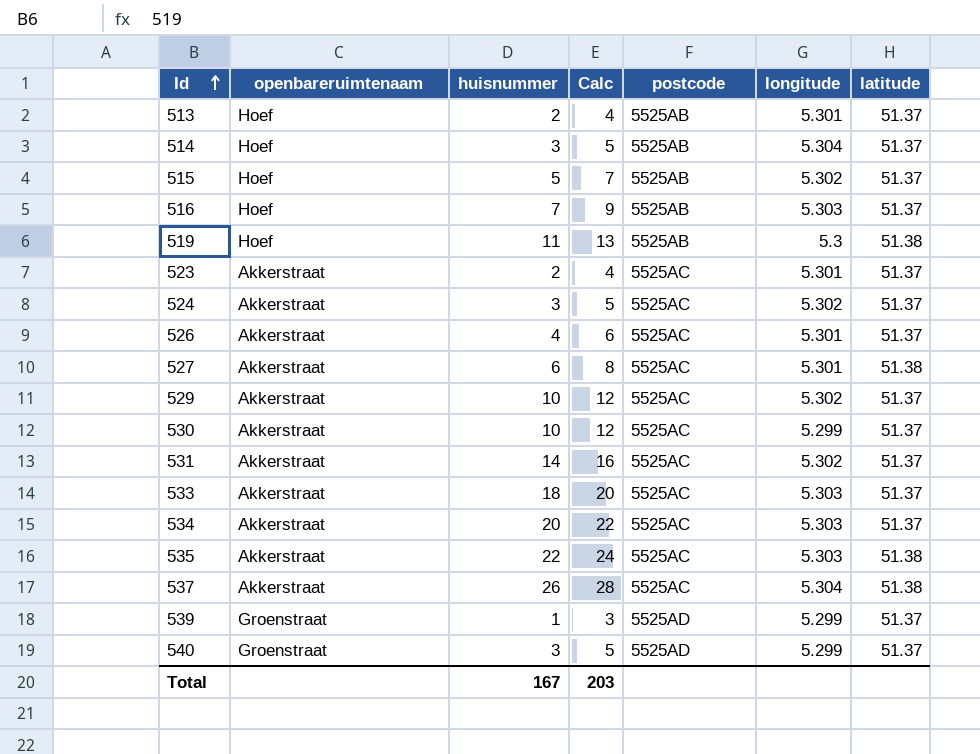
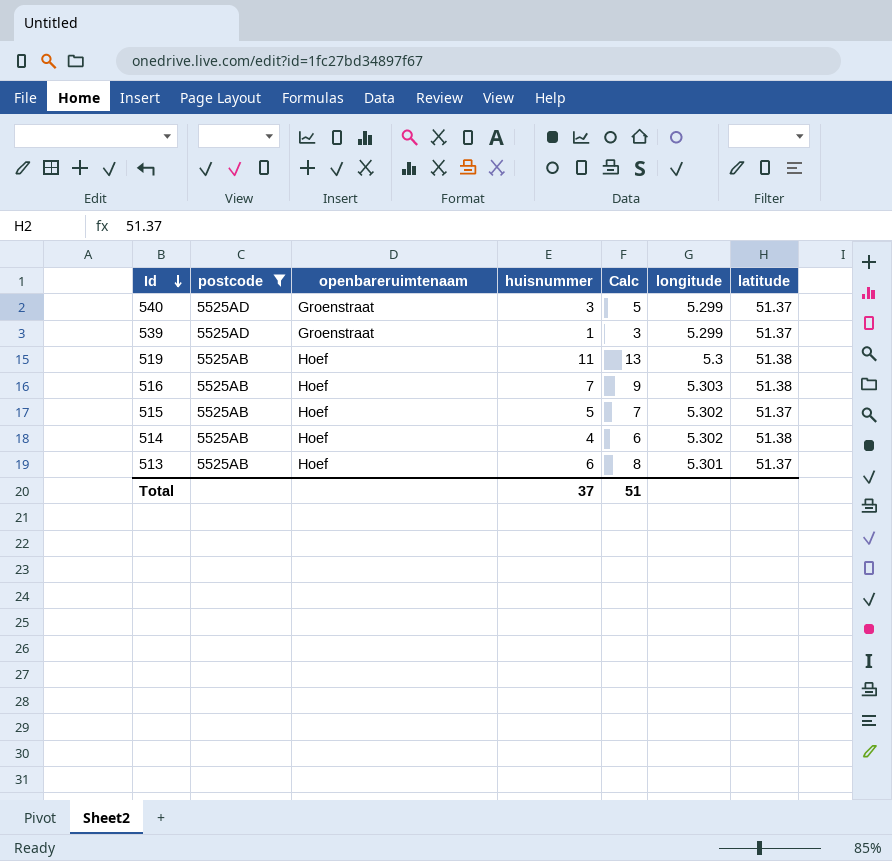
filter: none -> postcode != 5525AC
row order: Id ascending -> Id descending
column postcode | position: 5 -> 2
516 | latitude: 51.37 -> 51.38
514 | huisnummer: 3 -> 4
514 | Calc: 5 -> 6
514 | longitude: 5.304 -> 5.302
514 | latitude: 51.37 -> 51.38
513 | huisnummer: 2 -> 6
513 | Calc: 4 -> 8
Total | huisnummer: 167 -> 37
Total | Calc: 203 -> 51

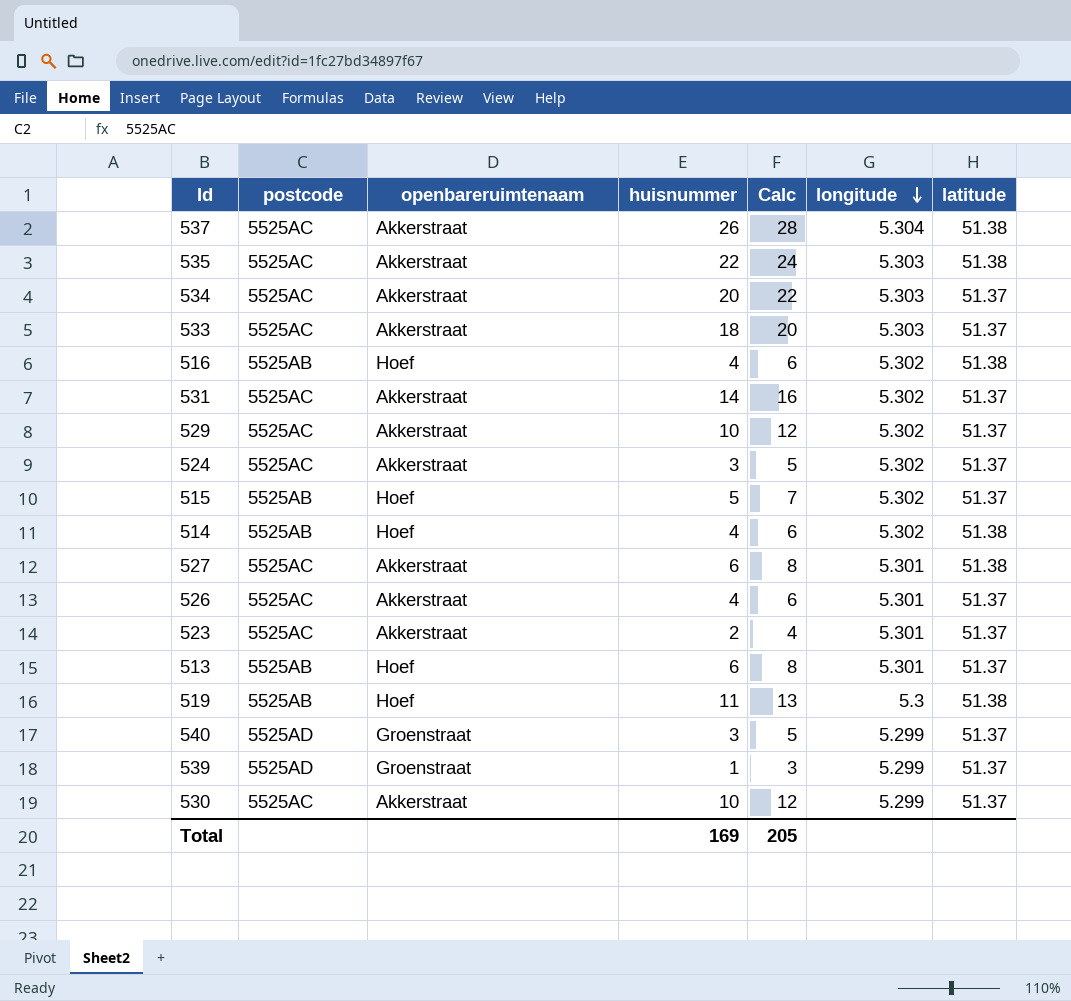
filter: postcode != 5525AC -> none
row order: Id descending -> longitude descending
516 | huisnummer: 7 -> 4
516 | Calc: 9 -> 6
516 | longitude: 5.303 -> 5.302
Total | huisnummer: 37 -> 169
Total | Calc: 51 -> 205

